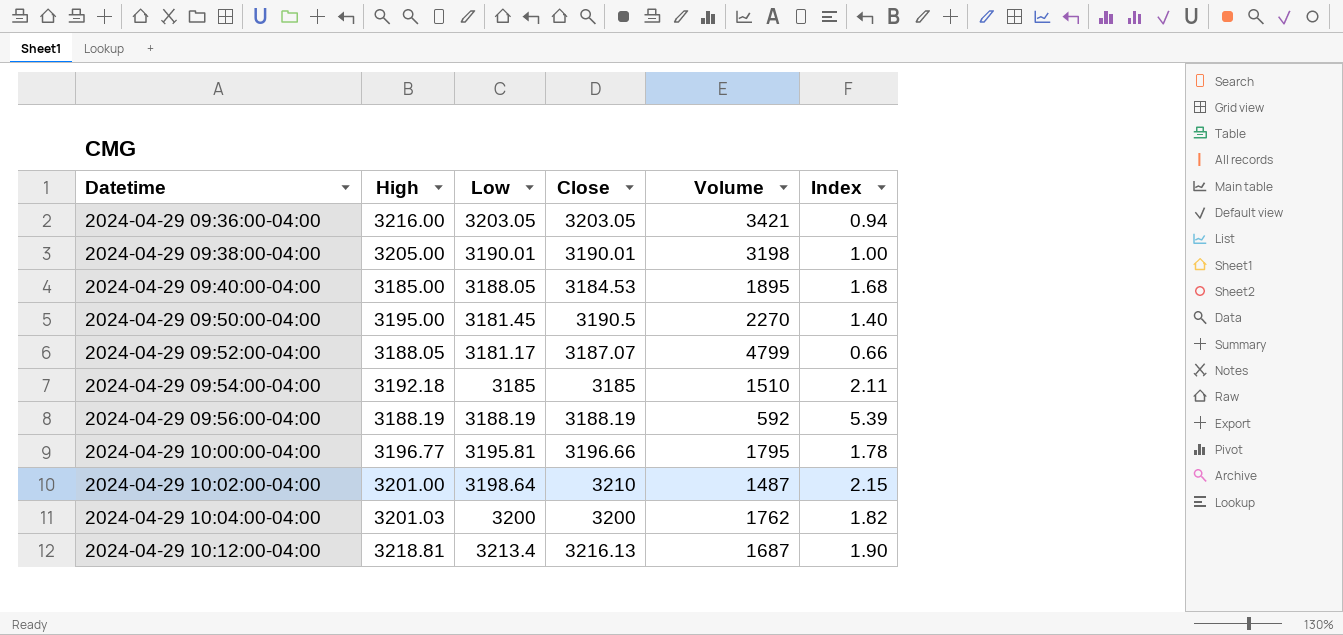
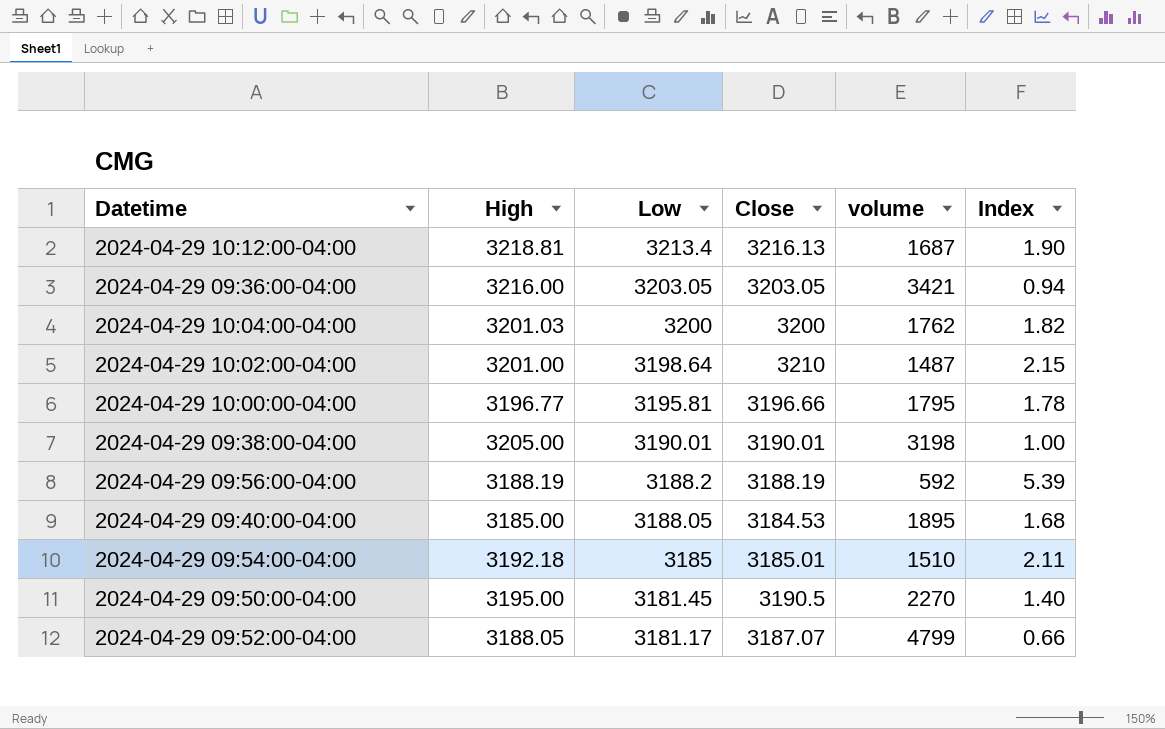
row order: Datetime ascending -> Low descending
column name: Volume -> volume
2024-04-29 09:56:00-04:00 | Low: 3188.19 -> 3188.2
2024-04-29 09:54:00-04:00 | Close: 3185 -> 3185.01

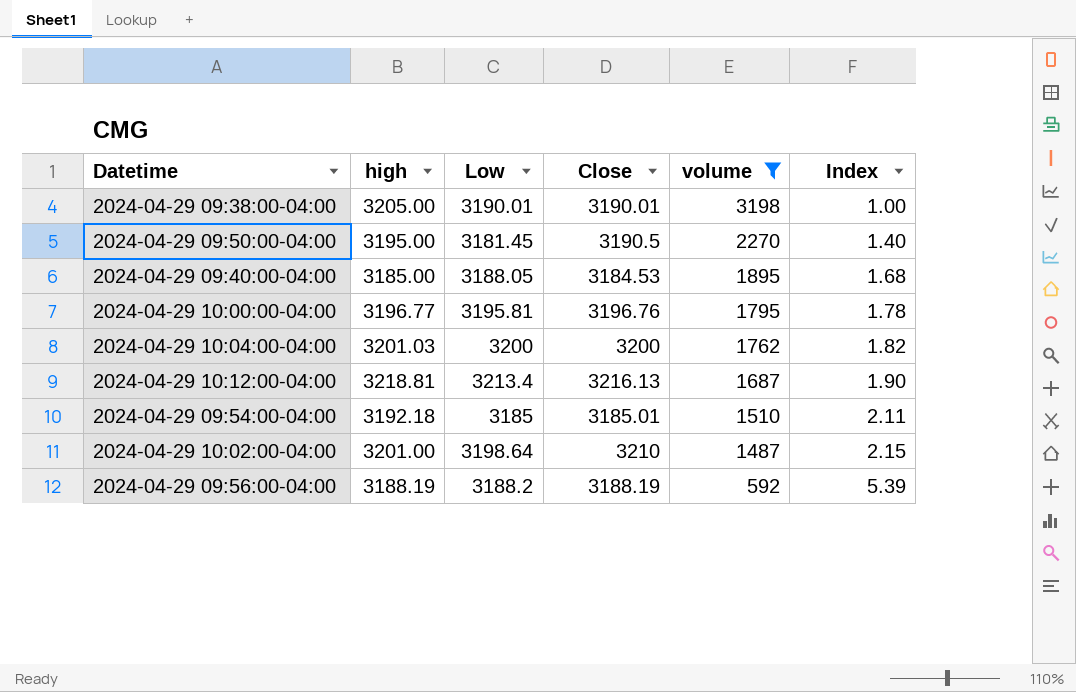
filter: none -> volume <= 3198
row order: Low descending -> volume descending
column name: High -> high
2024-04-29 10:00:00-04:00 | Close: 3196.66 -> 3196.76

